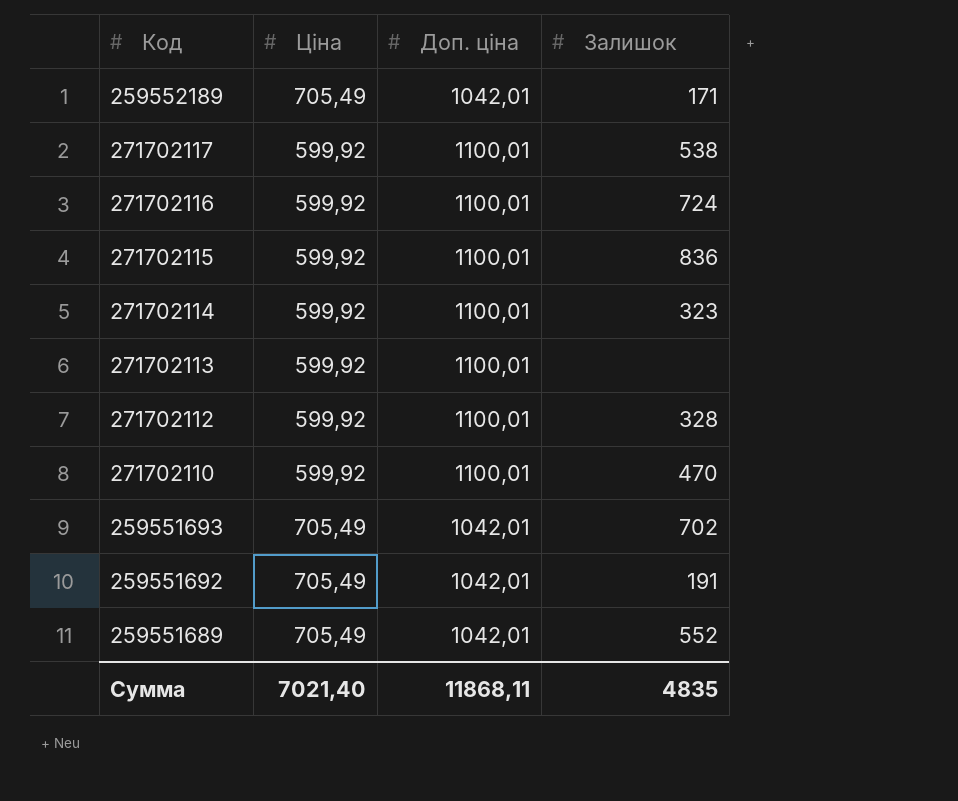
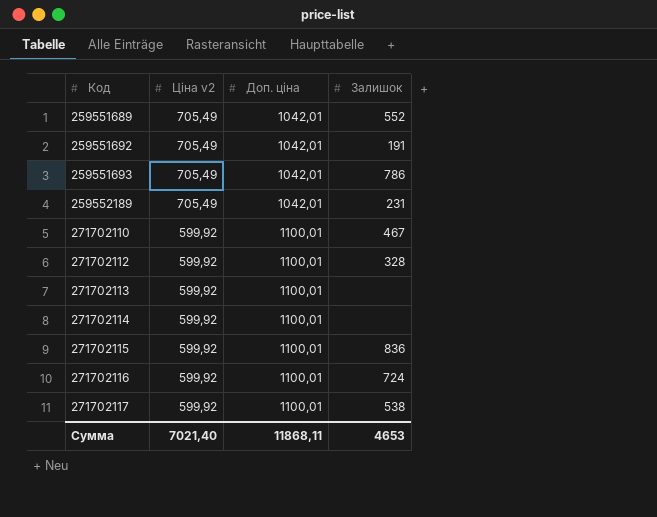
row order: none -> Код ascending
column name: Ціна -> Ціна v2
259551693 | Залишок: 702 -> 786
259552189 | Залишок: 171 -> 231
271702110 | Залишок: 470 -> 467
271702114 | Залишок: 323 -> none
Сумма | Залишок: 4835 -> 4653

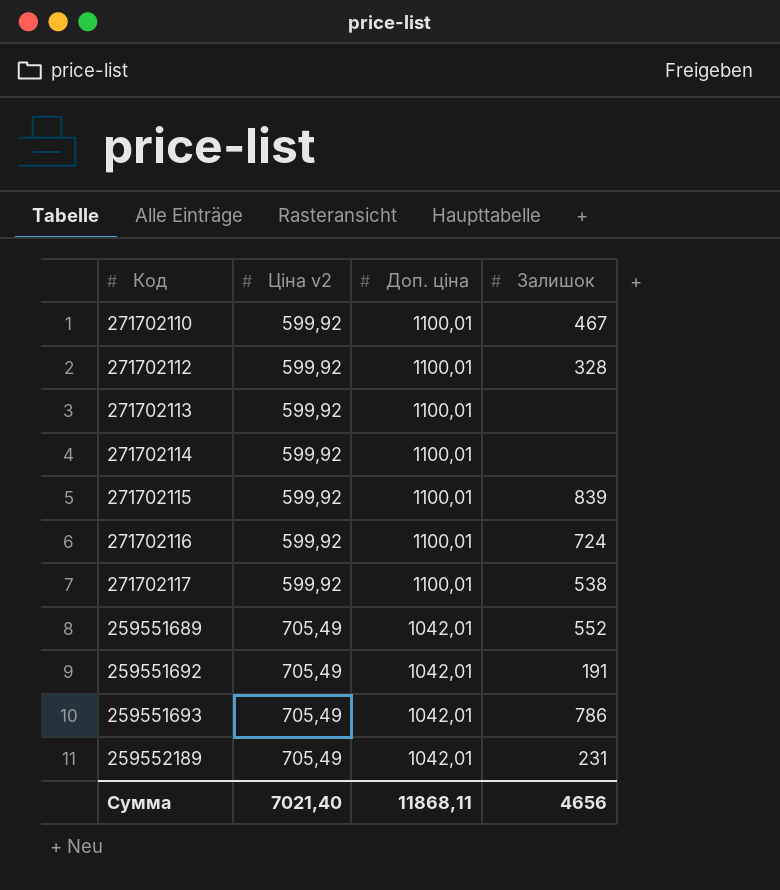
row order: Код ascending -> Ціна v2 ascending
271702115 | Залишок: 836 -> 839
Сумма | Залишок: 4653 -> 4656

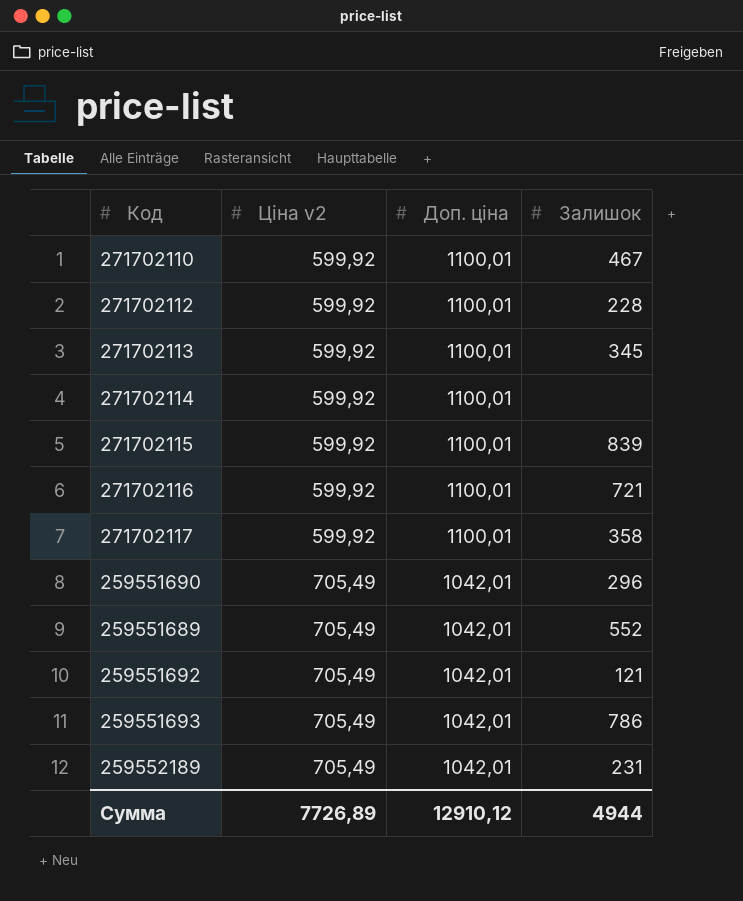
271702112 | Залишок: 328 -> 228
271702113 | Залишок: none -> 345
271702116 | Залишок: 724 -> 721
271702117 | Залишок: 538 -> 358
row 259551690: none -> 705,49 | 1042,01 | 296
259551692 | Залишок: 191 -> 121
Сумма | Ціна v2: 7021,40 -> 7726,89
Сумма | Доп. ціна: 11868,11 -> 12910,12
Сумма | Залишок: 4656 -> 4944

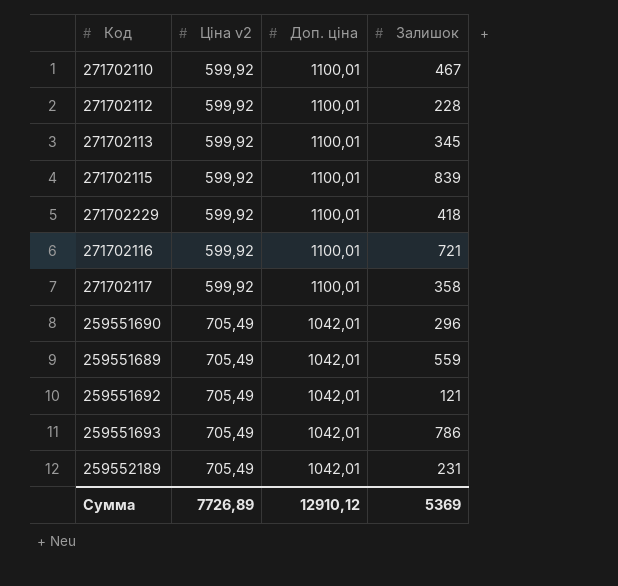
row 271702114: 599,92 | 1100,01 | none -> none
row 271702229: none -> 599,92 | 1100,01 | 418
259551689 | Залишок: 552 -> 559
Сумма | Залишок: 4944 -> 5369

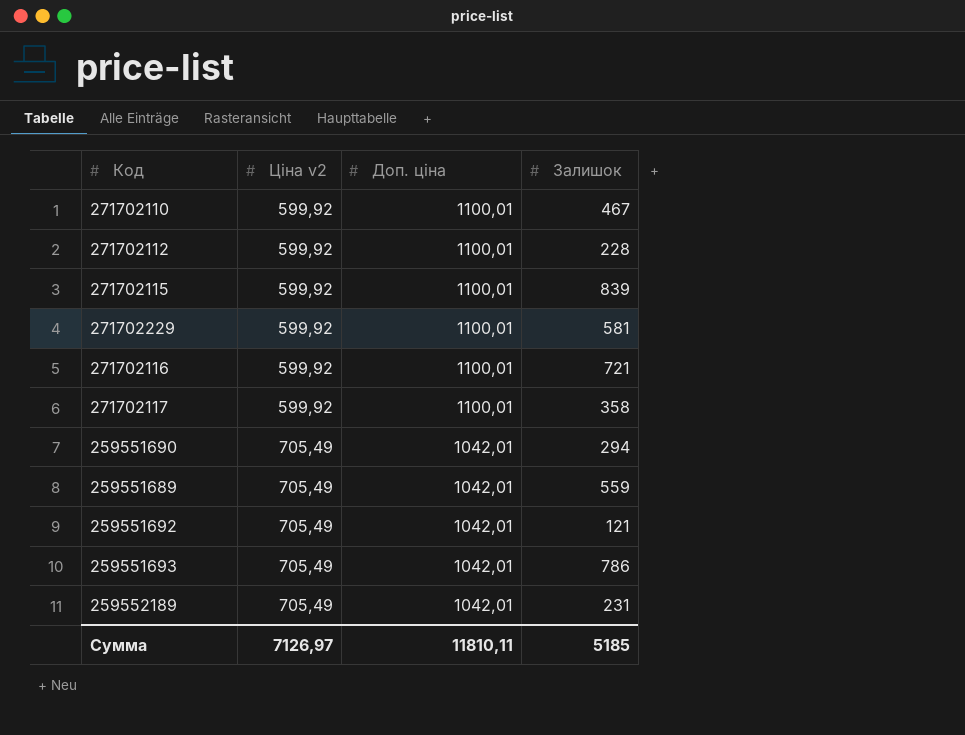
row 271702113: 599,92 | 1100,01 | 345 -> none
271702229 | Залишок: 418 -> 581
259551690 | Залишок: 296 -> 294
Сумма | Ціна v2: 7726,89 -> 7126,97
Сумма | Доп. ціна: 12910,12 -> 11810,11
Сумма | Залишок: 5369 -> 5185

